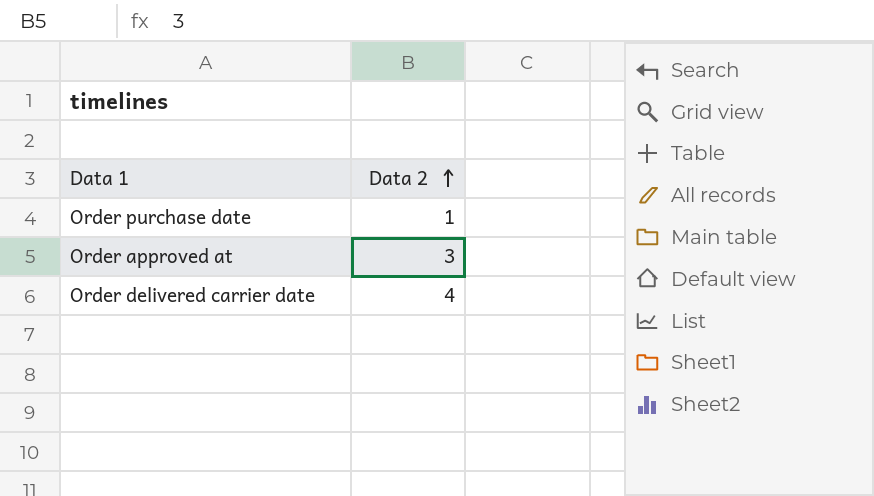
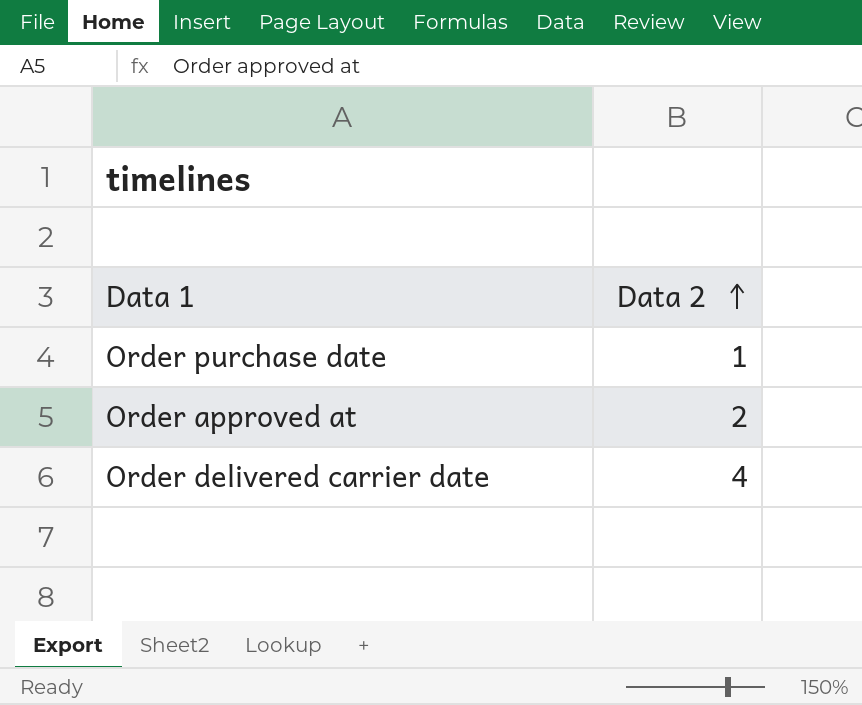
Order approved at | Data 2: 3 -> 2

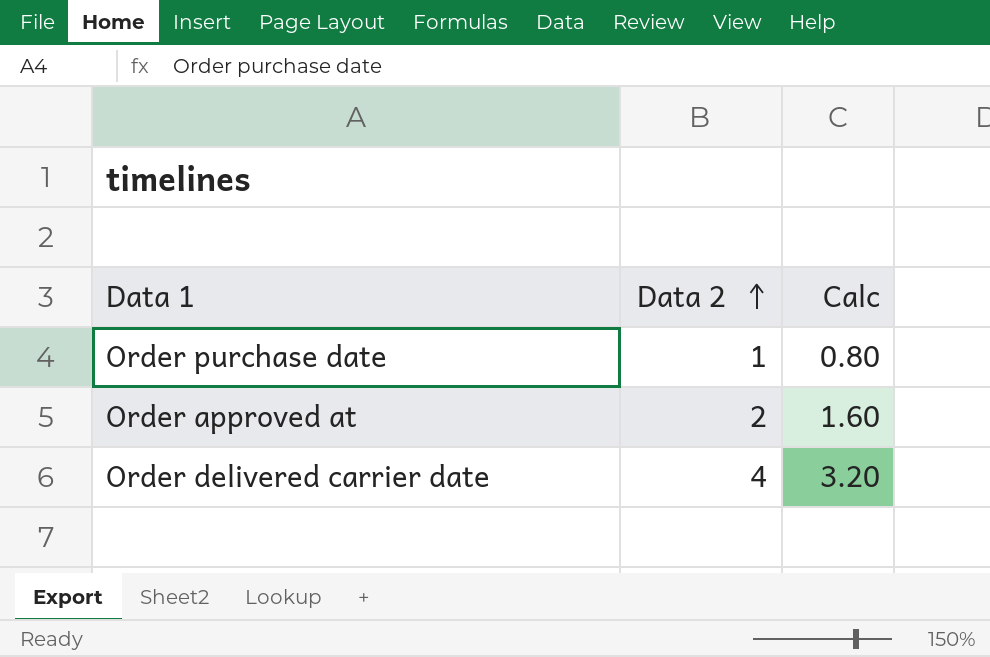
column Calc | formula: none -> [Data 2] * 0.8

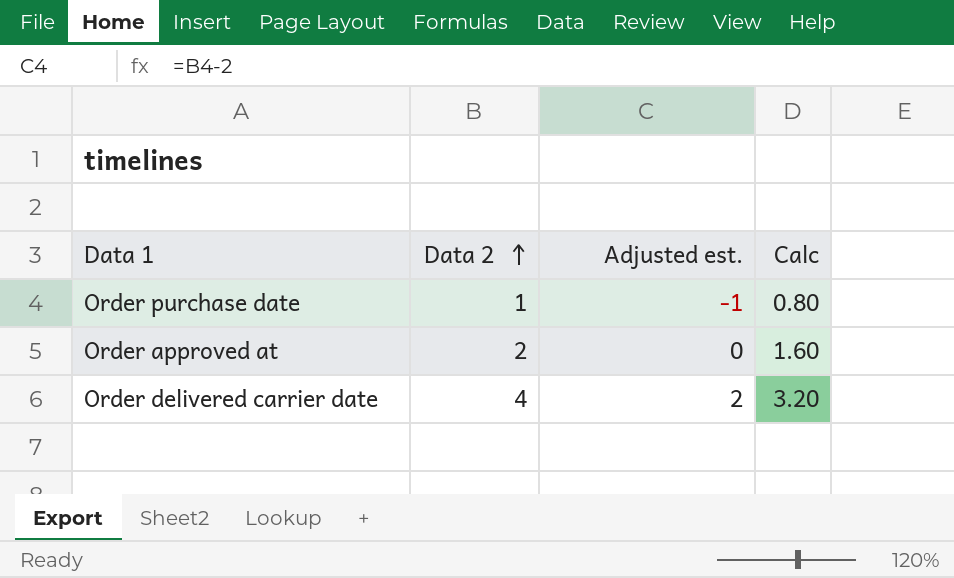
column Adjusted est. | formula: none -> [Data 2] - 2

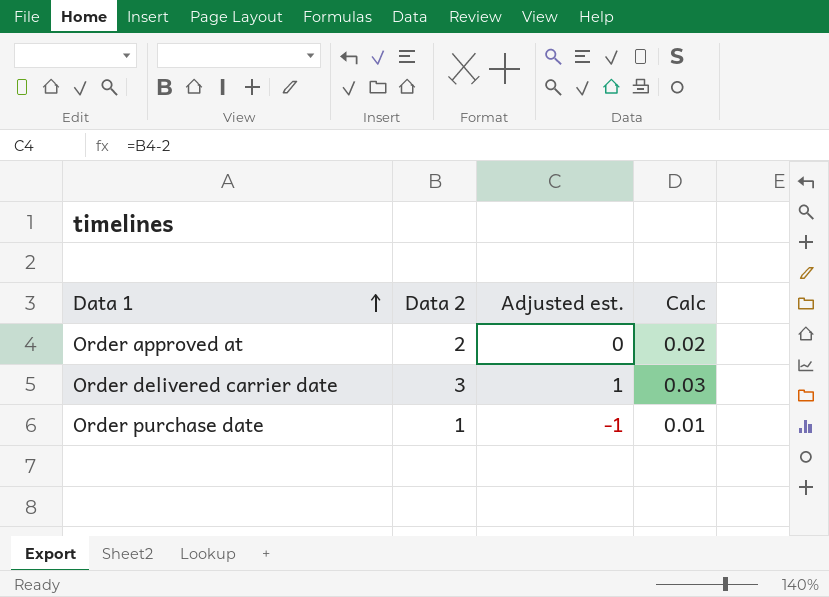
row order: Data 2 ascending -> Data 1 ascending
column Calc | formula: [Data 2] * 0.8 -> [Data 2] * 0.01
Order delivered carrier date | Data 2: 4 -> 3
Order delivered carrier date | Adjusted est.: 2 -> 1

